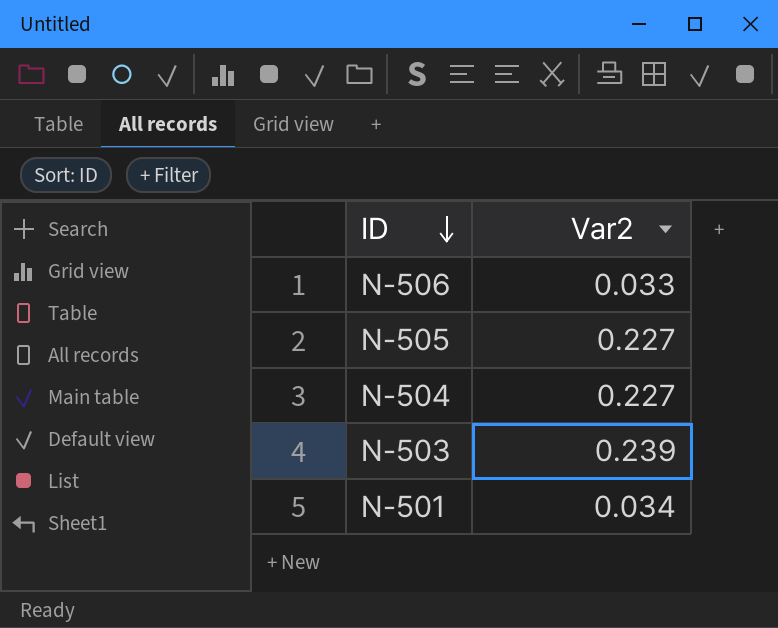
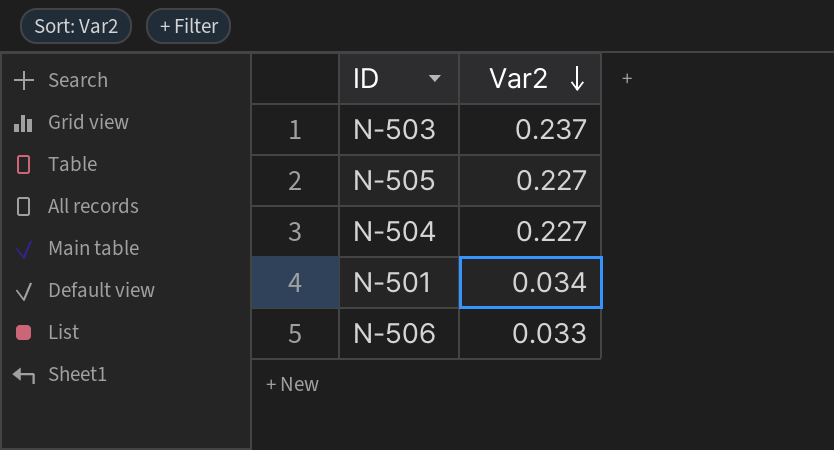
row order: ID descending -> Var2 descending
N-503 | Var2: 0.239 -> 0.237

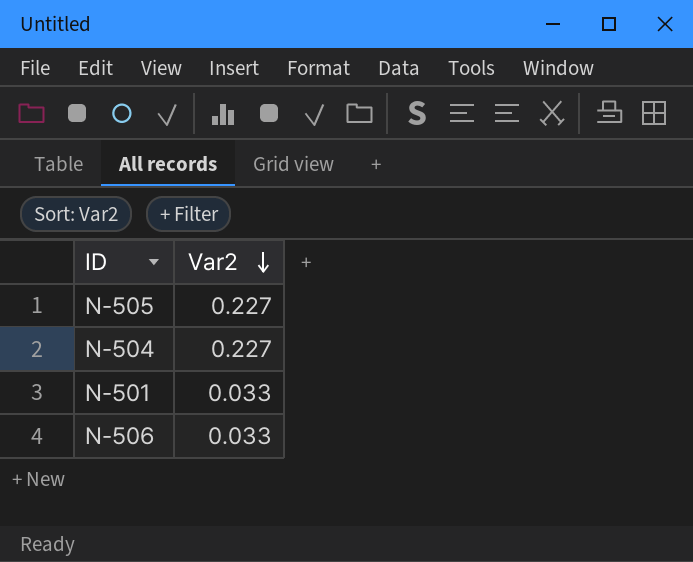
row N-503: 0.237 -> none
N-501 | Var2: 0.034 -> 0.033

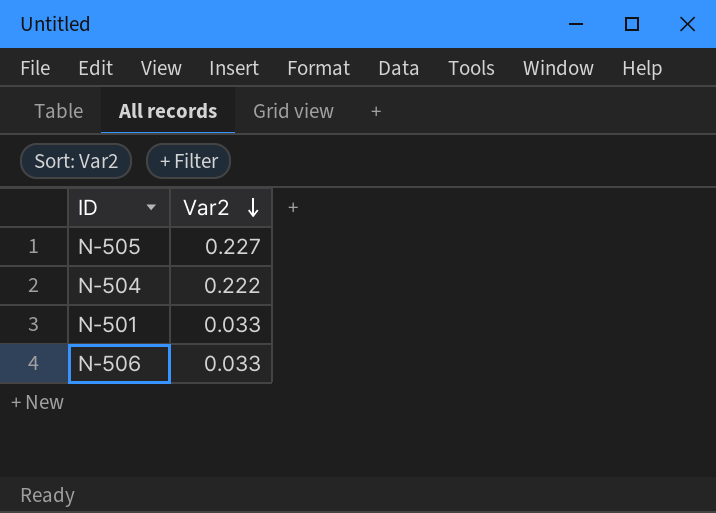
N-504 | Var2: 0.227 -> 0.222

